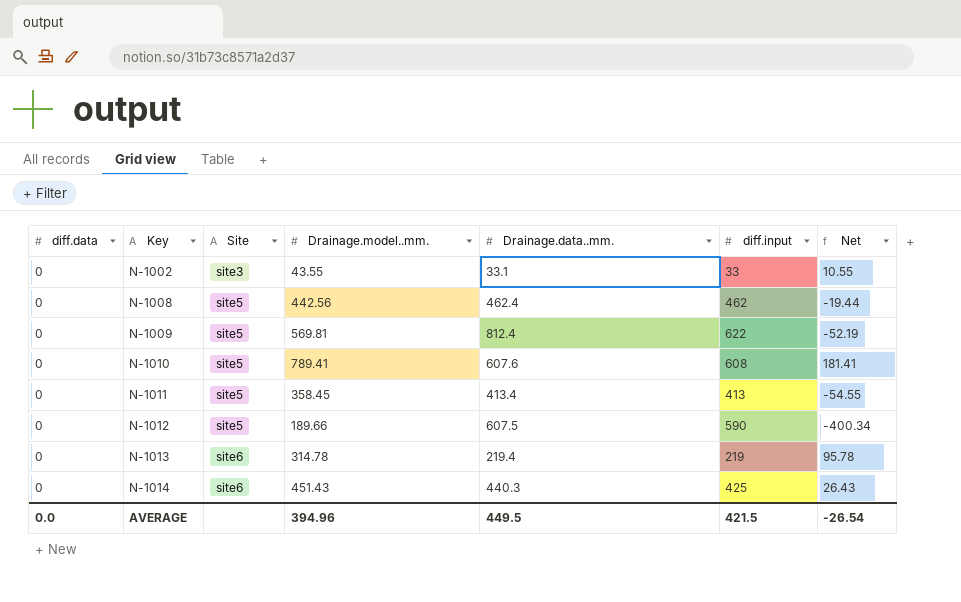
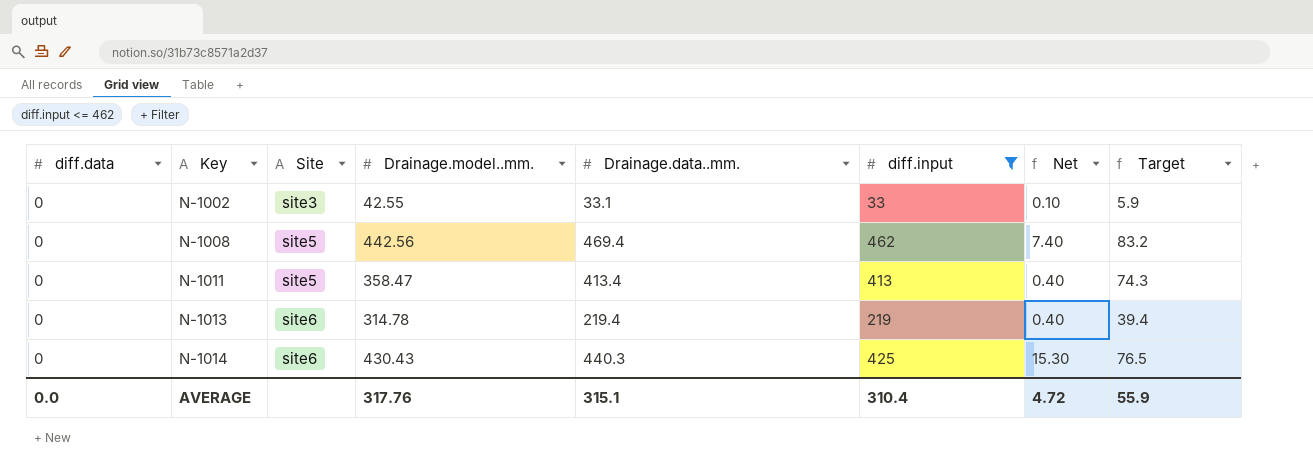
filter: none -> diff.input <= 462
column Net | formula: [Drainage.model..mm.] - [diff.input] -> [Drainage.data..mm.] - [diff.input]
column Target | formula: none -> [diff.input] * 0.18
N-1002 | Drainage.model..mm.: 43.55 -> 42.55
N-1008 | Drainage.data..mm.: 462.4 -> 469.4
N-1011 | Drainage.model..mm.: 358.45 -> 358.47
N-1014 | Drainage.model..mm.: 451.43 -> 430.43
AVERAGE | Drainage.model..mm.: 394.96 -> 317.76
AVERAGE | Drainage.data..mm.: 449.5 -> 315.1
AVERAGE | diff.input: 421.5 -> 310.4
AVERAGE | Net: -26.54 -> 4.72

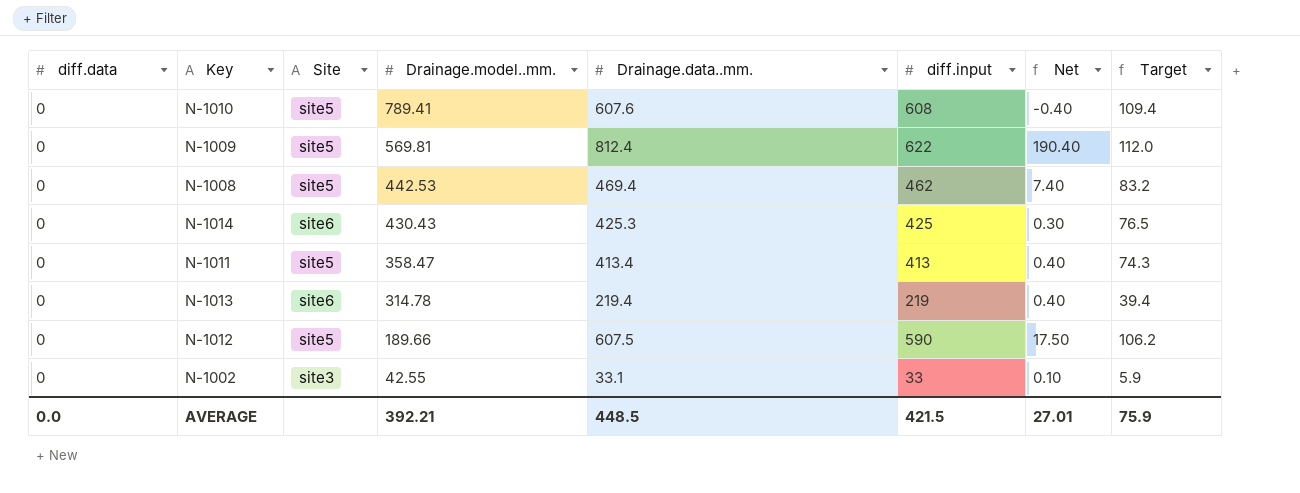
filter: diff.input <= 462 -> none
row order: Key ascending -> Drainage.model..mm. descending
N-1008 | Drainage.model..mm.: 442.56 -> 442.53
N-1014 | Drainage.data..mm.: 440.3 -> 425.3
N-1014 | Net: 15.30 -> 0.30
AVERAGE | Drainage.model..mm.: 317.76 -> 392.21
AVERAGE | Drainage.data..mm.: 315.1 -> 448.5
AVERAGE | diff.input: 310.4 -> 421.5
AVERAGE | Net: 4.72 -> 27.01
AVERAGE | Target: 55.9 -> 75.9

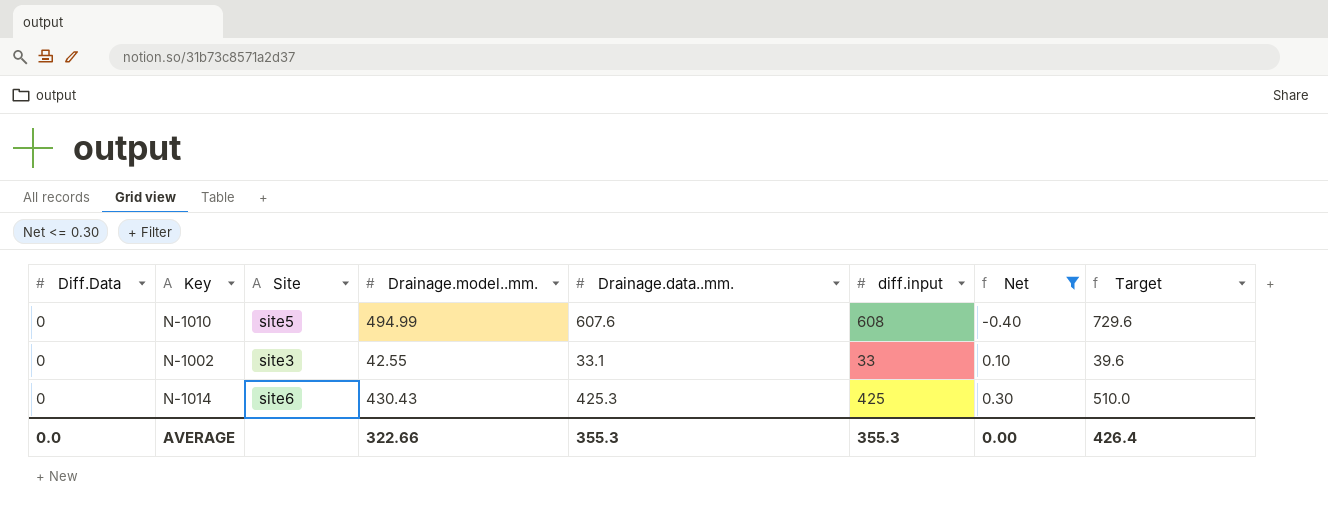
filter: none -> Net <= 0.30
row order: Drainage.model..mm. descending -> Net ascending
column name: diff.data -> Diff.Data
column Target | formula: [diff.input] * 0.18 -> [diff.input] * 1.2
N-1010 | Drainage.model..mm.: 789.41 -> 494.99
AVERAGE | Drainage.model..mm.: 392.21 -> 322.66
AVERAGE | Drainage.data..mm.: 448.5 -> 355.3
AVERAGE | diff.input: 421.5 -> 355.3
AVERAGE | Net: 27.01 -> 0.00
AVERAGE | Target: 75.9 -> 426.4

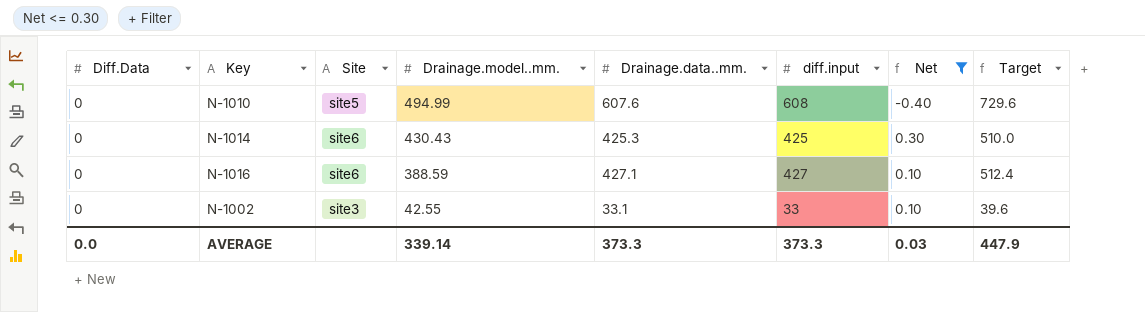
row order: Net ascending -> Drainage.model..mm. descending
row N-1016: none -> 0 | site6 | 388.59 | 427.1 | 427 | 0.10 | 512.4
AVERAGE | Drainage.model..mm.: 322.66 -> 339.14
AVERAGE | Drainage.data..mm.: 355.3 -> 373.3
AVERAGE | diff.input: 355.3 -> 373.3
AVERAGE | Net: 0.00 -> 0.03
AVERAGE | Target: 426.4 -> 447.9

